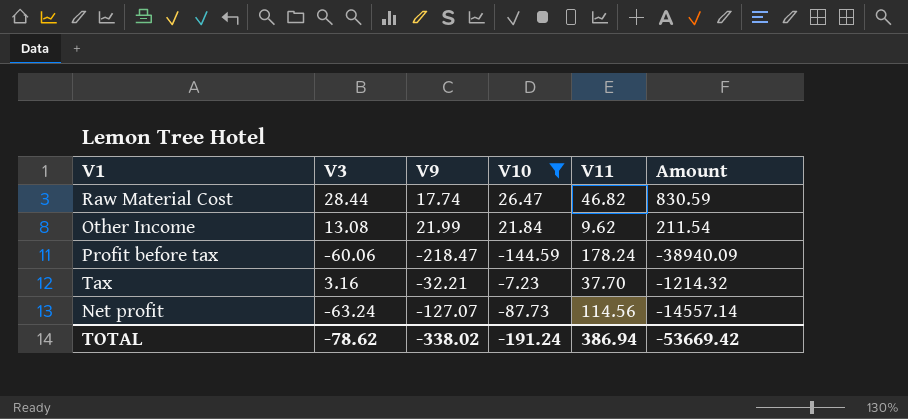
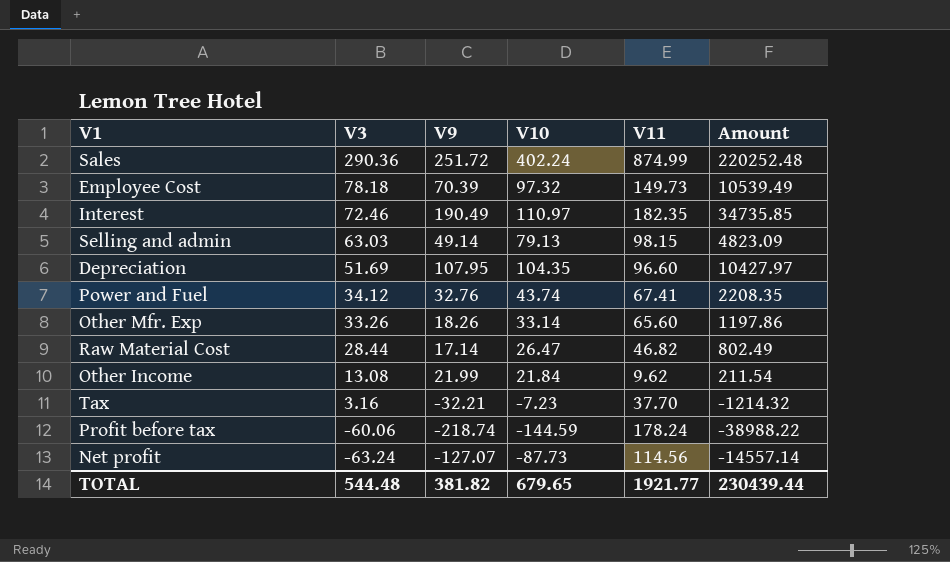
filter: V10 <= 26.47 -> none
row order: none -> V3 descending
Raw Material Cost | V9: 17.74 -> 17.14
Raw Material Cost | Amount: 830.59 -> 802.49
Profit before tax | V9: -218.47 -> -218.74
Profit before tax | Amount: -38940.09 -> -38988.22
TOTAL | V3: -78.62 -> 544.48
TOTAL | V9: -338.02 -> 381.82
TOTAL | V10: -191.24 -> 679.65
TOTAL | V11: 386.94 -> 1921.77
TOTAL | Amount: -53669.42 -> 230439.44

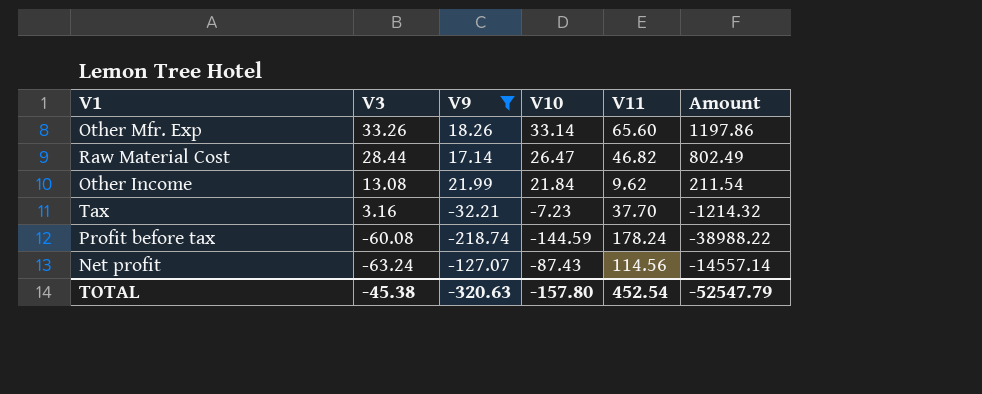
filter: none -> V9 <= 21.99
Profit before tax | V3: -60.06 -> -60.08
Net profit | V10: -87.73 -> -87.43
TOTAL | V3: 544.48 -> -45.38
TOTAL | V9: 381.82 -> -320.63
TOTAL | V10: 679.65 -> -157.80
TOTAL | V11: 1921.77 -> 452.54
TOTAL | Amount: 230439.44 -> -52547.79

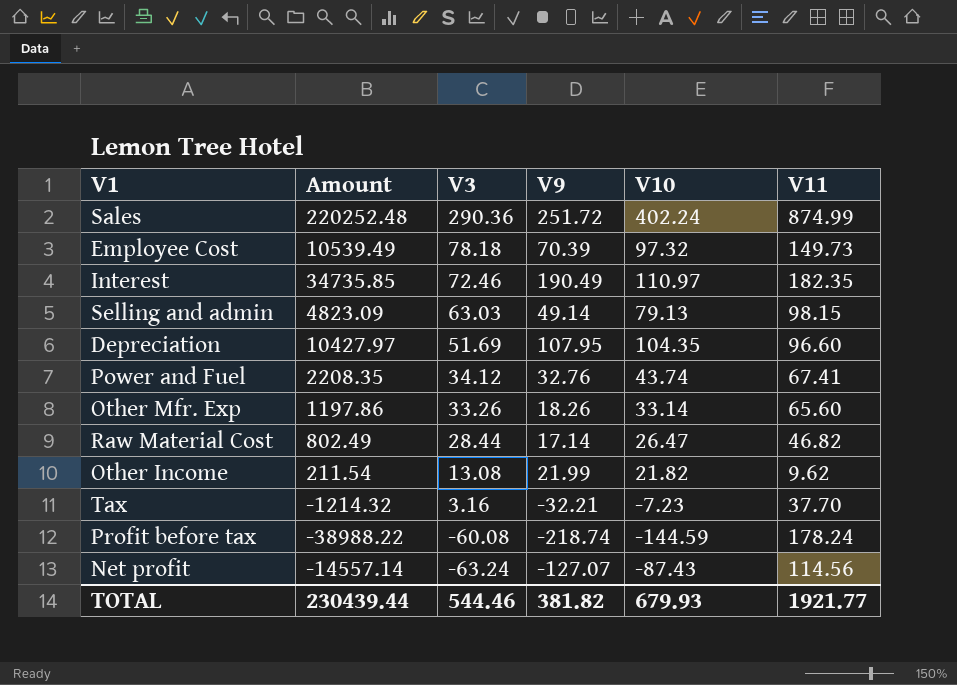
filter: V9 <= 21.99 -> none
column Amount | position: 6 -> 2
Other Income | V10: 21.84 -> 21.82
TOTAL | Amount: -52547.79 -> 230439.44
TOTAL | V3: -45.38 -> 544.46
TOTAL | V9: -320.63 -> 381.82
TOTAL | V10: -157.80 -> 679.93
TOTAL | V11: 452.54 -> 1921.77

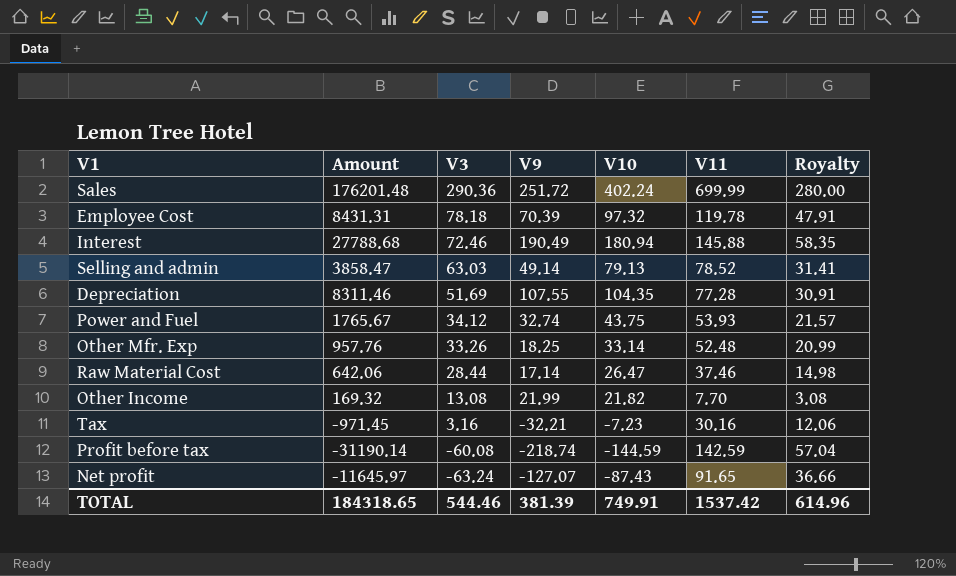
column Royalty | formula: none -> [V11] * 0.4
Sales | Amount: 220252.48 -> 176201.48
Sales | V11: 874.99 -> 699.99
Employee Cost | Amount: 10539.49 -> 8431.31
Employee Cost | V11: 149.73 -> 119.78
Interest | Amount: 34735.85 -> 27788.68
Interest | V10: 110.97 -> 180.94
Interest | V11: 182.35 -> 145.88
Selling and admin | Amount: 4823.09 -> 3858.47
Selling and admin | V11: 98.15 -> 78.52
Depreciation | Amount: 10427.97 -> 8311.46
Depreciation | V9: 107.95 -> 107.55
Depreciation | V11: 96.60 -> 77.28
Power and Fuel | Amount: 2208.35 -> 1765.67
Power and Fuel | V9: 32.76 -> 32.74
Power and Fuel | V10: 43.74 -> 43.75
Power and Fuel | V11: 67.41 -> 53.93
Other Mfr. Exp | Amount: 1197.86 -> 957.76
Other Mfr. Exp | V9: 18.26 -> 18.25
Other Mfr. Exp | V11: 65.60 -> 52.48
Raw Material Cost | Amount: 802.49 -> 642.06
Raw Material Cost | V11: 46.82 -> 37.46
Other Income | Amount: 211.54 -> 169.32
Other Income | V11: 9.62 -> 7.70
Tax | Amount: -1214.32 -> -971.45
Tax | V11: 37.70 -> 30.16
Profit before tax | Amount: -38988.22 -> -31190.14
Profit before tax | V11: 178.24 -> 142.59
Net profit | Amount: -14557.14 -> -11645.97
Net profit | V11: 114.56 -> 91.65
TOTAL | Amount: 230439.44 -> 184318.65
TOTAL | V9: 381.82 -> 381.39
TOTAL | V10: 679.93 -> 749.91
TOTAL | V11: 1921.77 -> 1537.42

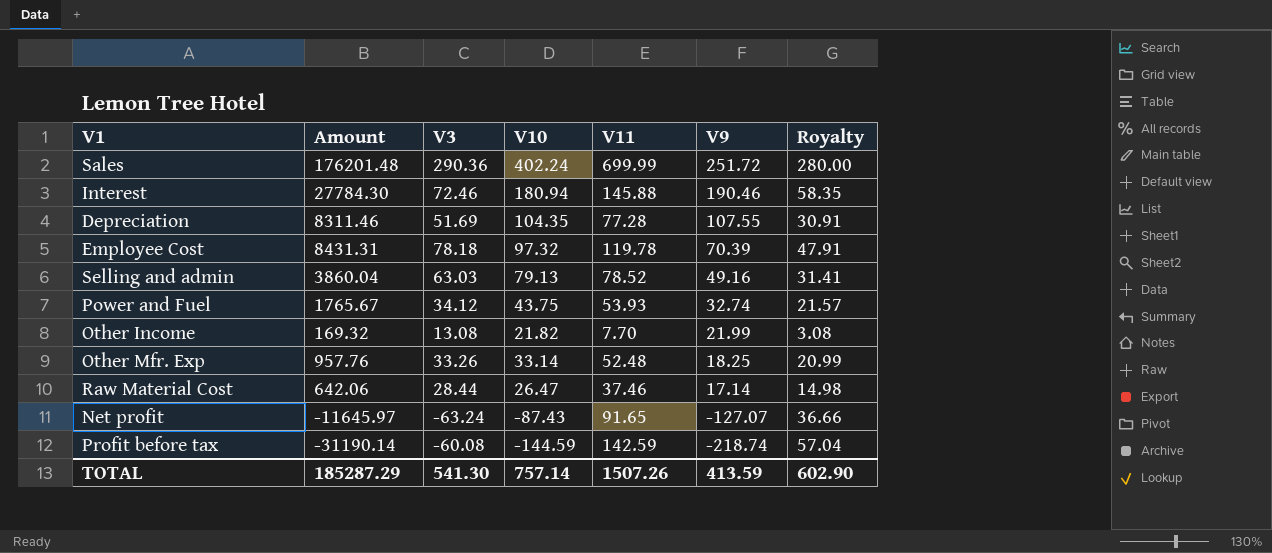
row order: V3 descending -> V9 descending
column V9 | position: 4 -> 6
row Tax: -971.45 | 3.16 | -32.21 | -7.23 | 30.16 | 12.06 -> none
Interest | Amount: 27788.68 -> 27784.30
Interest | V9: 190.49 -> 190.46
Selling and admin | Amount: 3858.47 -> 3860.04
Selling and admin | V9: 49.14 -> 49.16
TOTAL | Amount: 184318.65 -> 185287.29
TOTAL | V3: 544.46 -> 541.30
TOTAL | V10: 749.91 -> 757.14
TOTAL | V11: 1537.42 -> 1507.26
TOTAL | V9: 381.39 -> 413.59
TOTAL | Royalty: 614.96 -> 602.90

